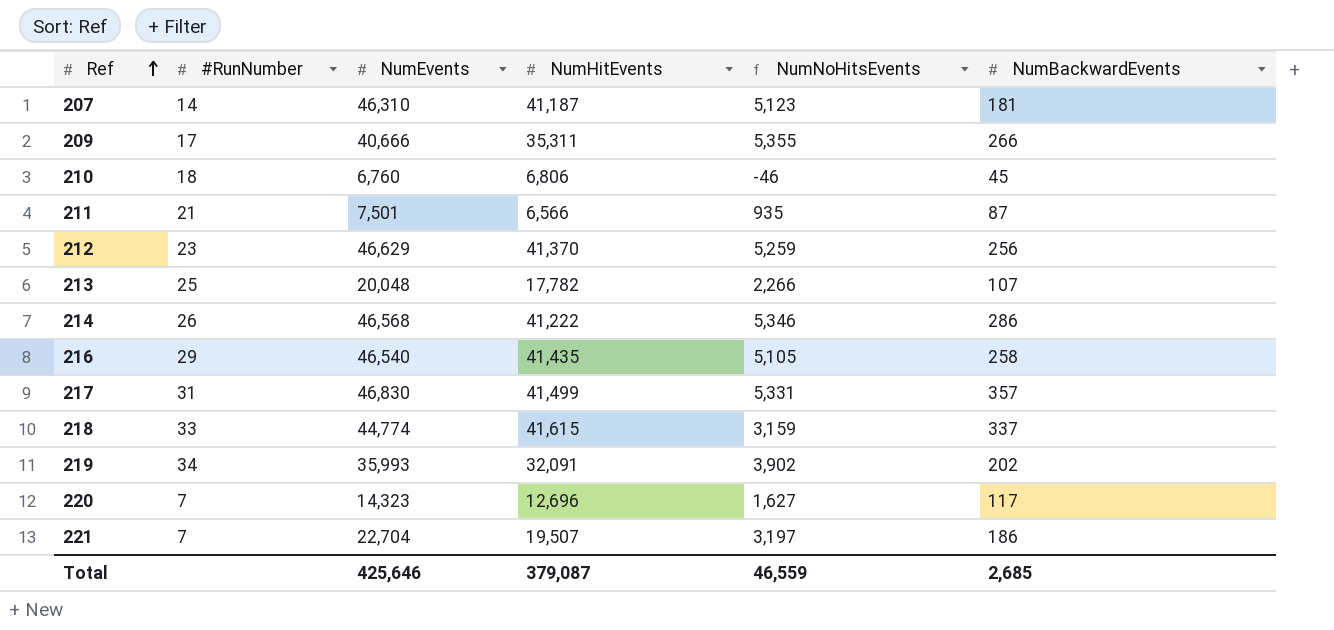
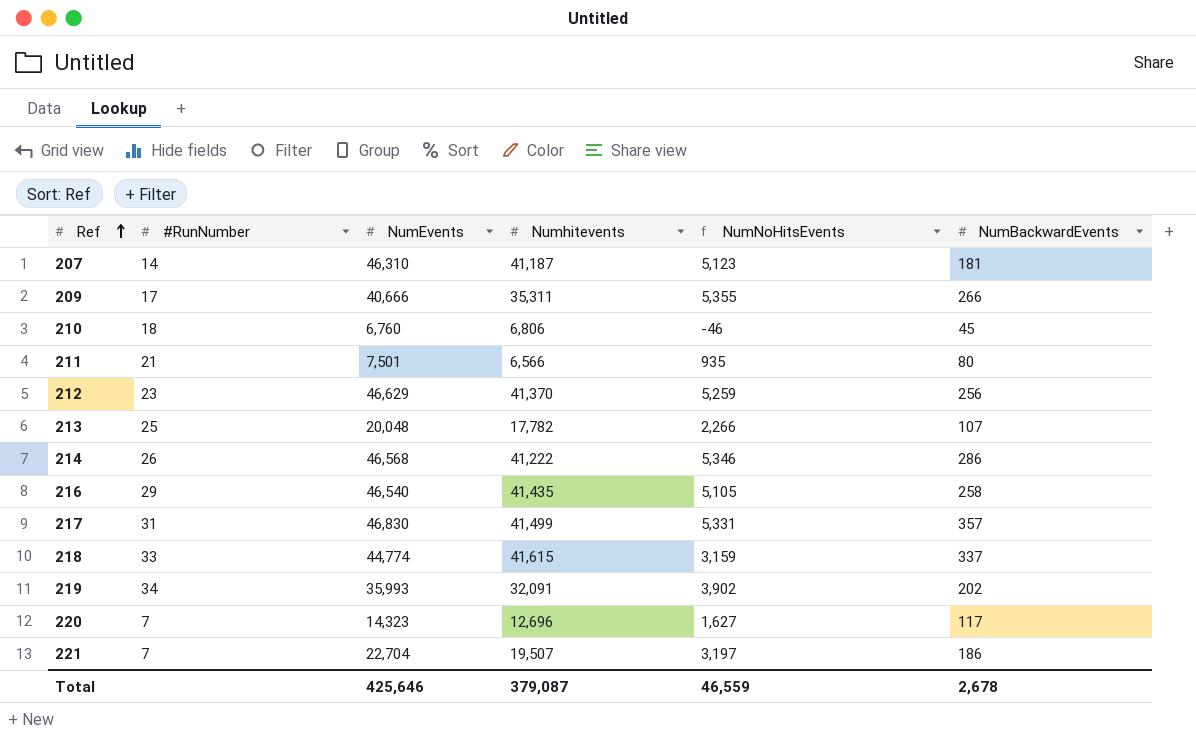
column name: NumHitEvents -> Numhitevents
211 | NumBackwardEvents: 87 -> 80
Total | NumBackwardEvents: 2,685 -> 2,678

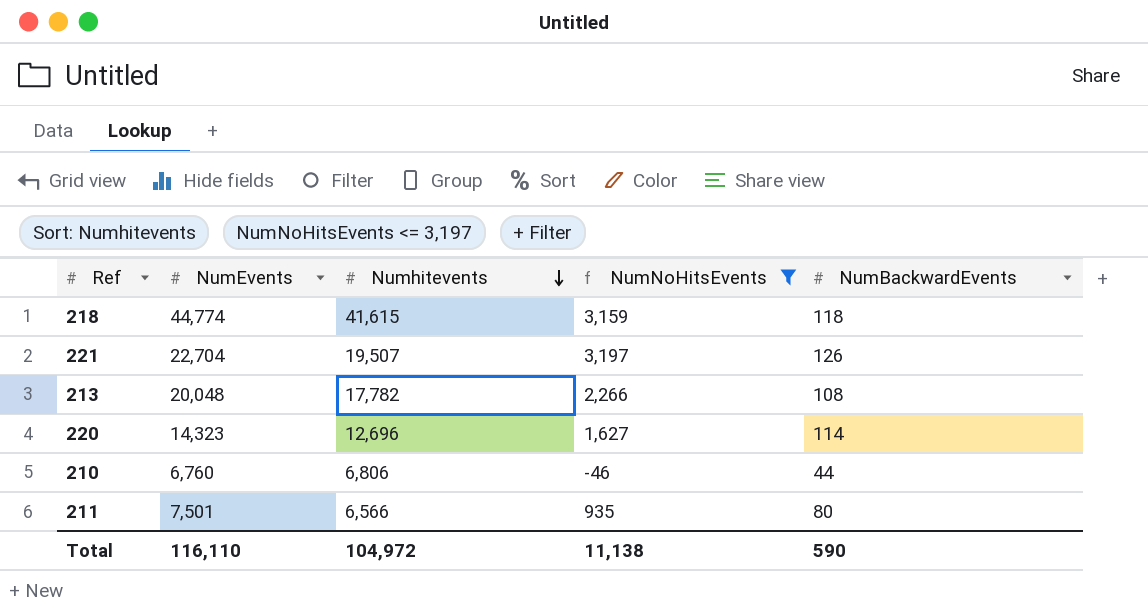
filter: none -> NumNoHitsEvents <= 3,197
row order: Ref ascending -> Numhitevents descending
column #RunNumber | position: 2 -> none
218 | NumBackwardEvents: 337 -> 118
221 | NumBackwardEvents: 186 -> 126
213 | NumBackwardEvents: 107 -> 108
220 | NumBackwardEvents: 117 -> 114
210 | NumBackwardEvents: 45 -> 44
Total | NumEvents: 425,646 -> 116,110
Total | Numhitevents: 379,087 -> 104,972
Total | NumNoHitsEvents: 46,559 -> 11,138
Total | NumBackwardEvents: 2,678 -> 590

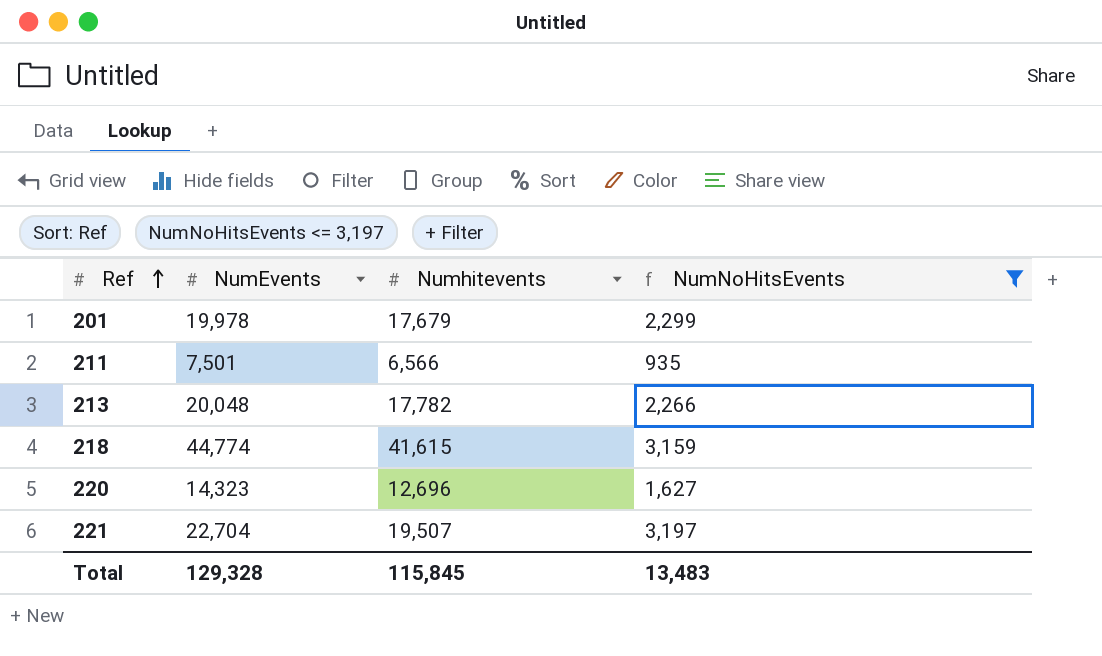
row order: Numhitevents descending -> Ref ascending
column NumBackwardEvents | position: 5 -> none
row 210: 6,760 | 6,806 | -46 | 44 -> none
row 201: none -> 19,978 | 17,679 | 2,299
Total | NumEvents: 116,110 -> 129,328
Total | Numhitevents: 104,972 -> 115,845
Total | NumNoHitsEvents: 11,138 -> 13,483

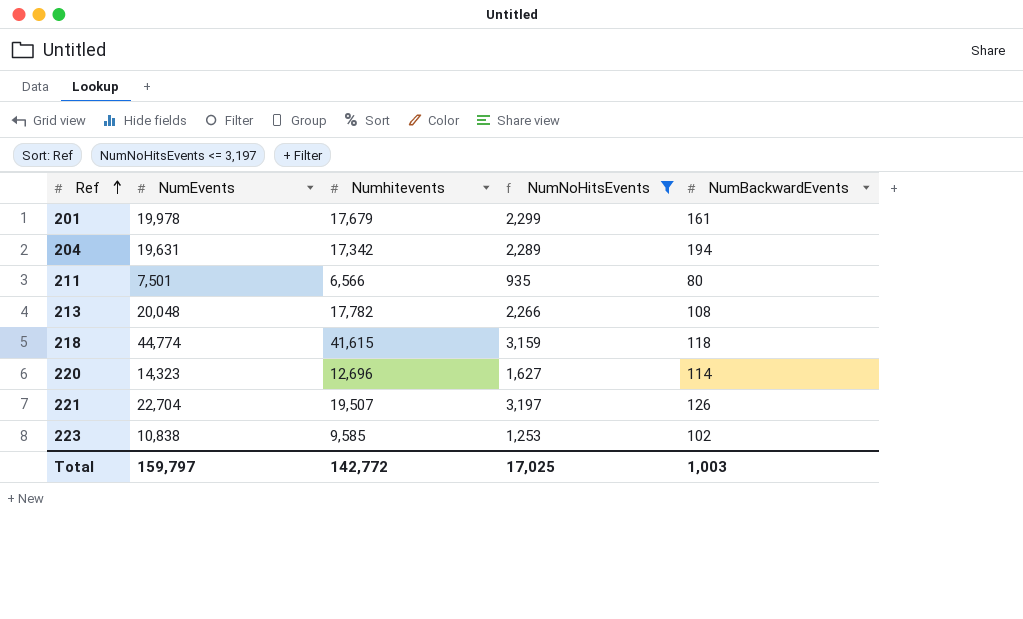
column NumBackwardEvents | position: none -> 5
row 204: none -> 19,631 | 17,342 | 2,289 | 194
row 223: none -> 10,838 | 9,585 | 1,253 | 102
Total | NumEvents: 129,328 -> 159,797
Total | Numhitevents: 115,845 -> 142,772
Total | NumNoHitsEvents: 13,483 -> 17,025

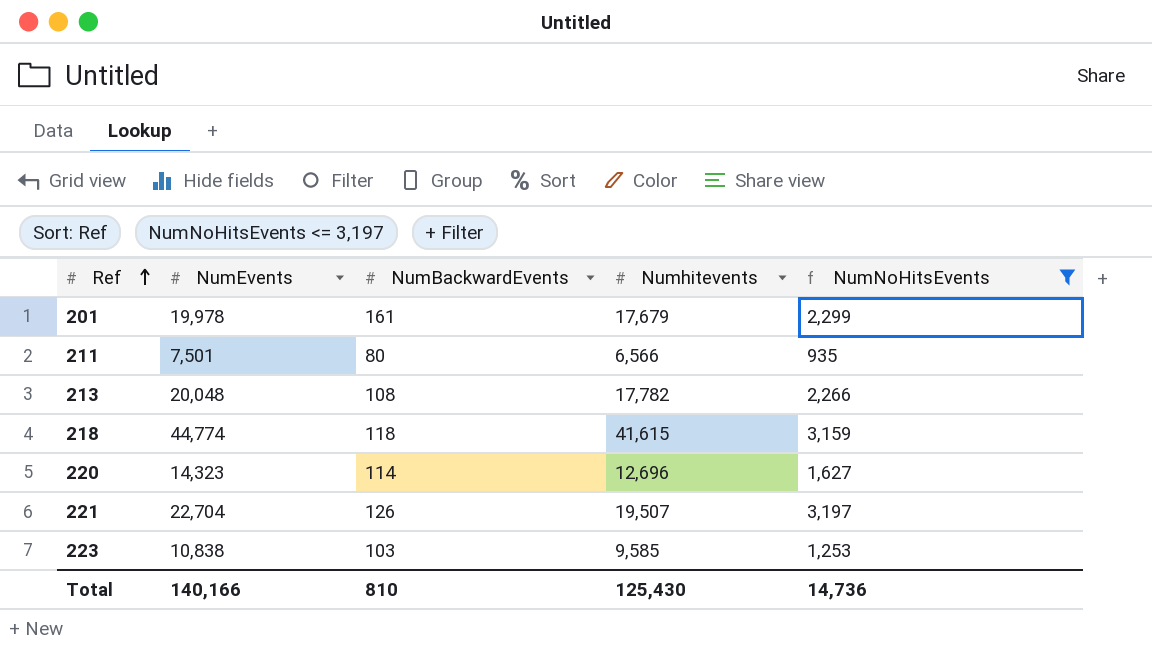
column NumBackwardEvents | position: 5 -> 3
row 204: 19,631 | 17,342 | 2,289 | 194 -> none
223 | NumBackwardEvents: 102 -> 103
Total | NumEvents: 159,797 -> 140,166
Total | NumBackwardEvents: 1,003 -> 810
Total | Numhitevents: 142,772 -> 125,430
Total | NumNoHitsEvents: 17,025 -> 14,736

